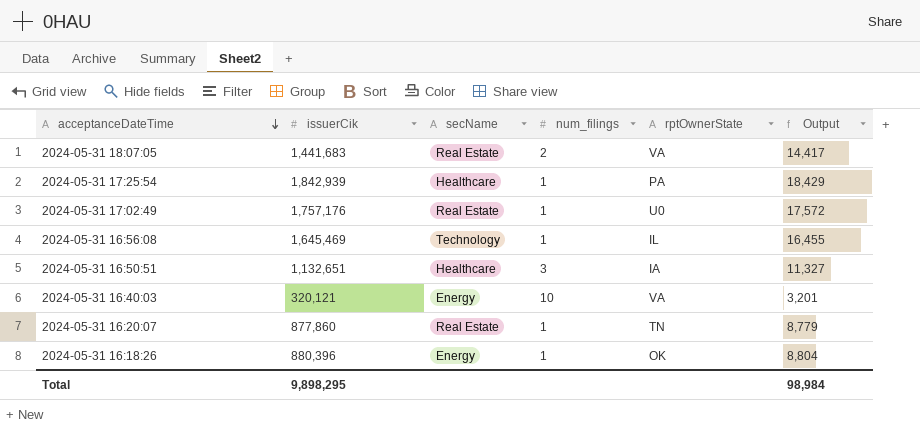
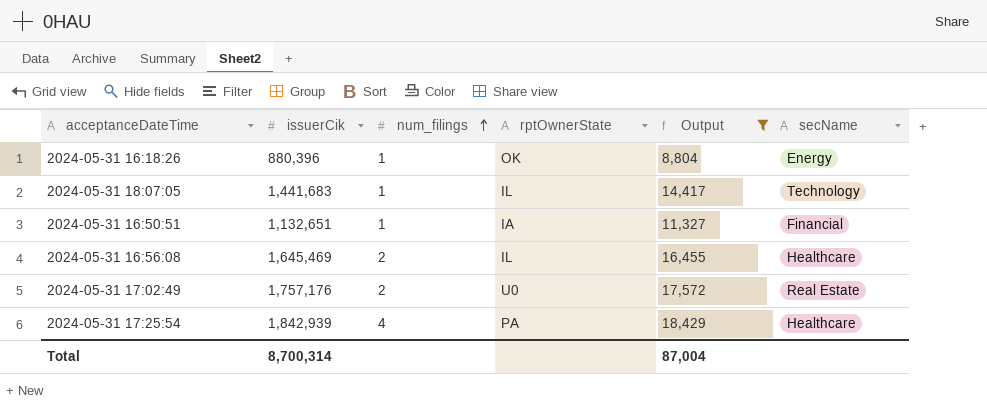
filter: none -> Output >= 8,804
row order: acceptanceDateTime descending -> num_filings ascending
column secName | position: 3 -> 6
2024-05-31 18:07:05 | num_filings: 2 -> 1
2024-05-31 18:07:05 | rptOwnerState: VA -> IL
2024-05-31 18:07:05 | secName: Real Estate -> Technology
2024-05-31 16:50:51 | num_filings: 3 -> 1
2024-05-31 16:50:51 | secName: Healthcare -> Financial
2024-05-31 16:56:08 | num_filings: 1 -> 2
2024-05-31 16:56:08 | secName: Technology -> Healthcare
2024-05-31 17:02:49 | num_filings: 1 -> 2
2024-05-31 17:25:54 | num_filings: 1 -> 4
Total | issuerCik: 9,898,295 -> 8,700,314
Total | Output: 98,984 -> 87,004

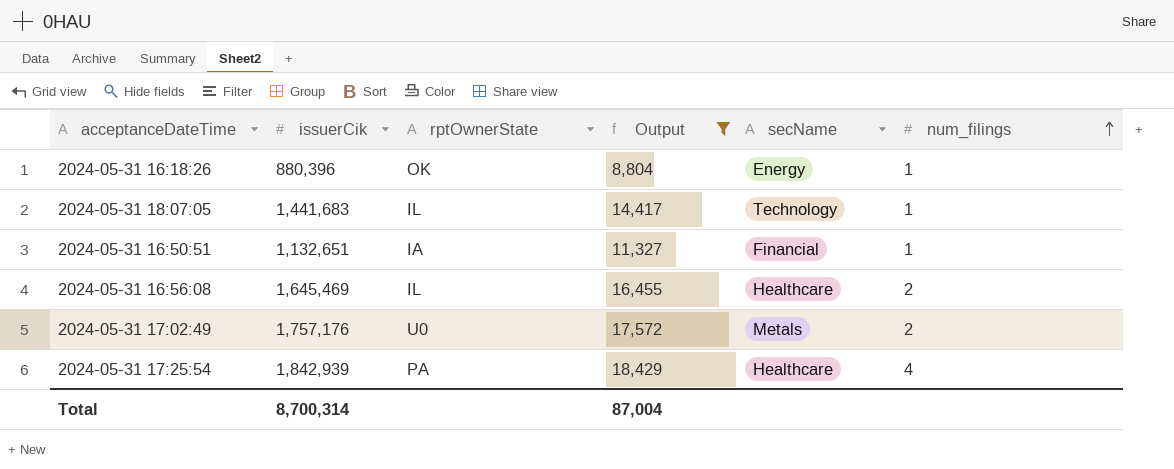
column num_filings | position: 3 -> 6
2024-05-31 17:02:49 | secName: Real Estate -> Metals

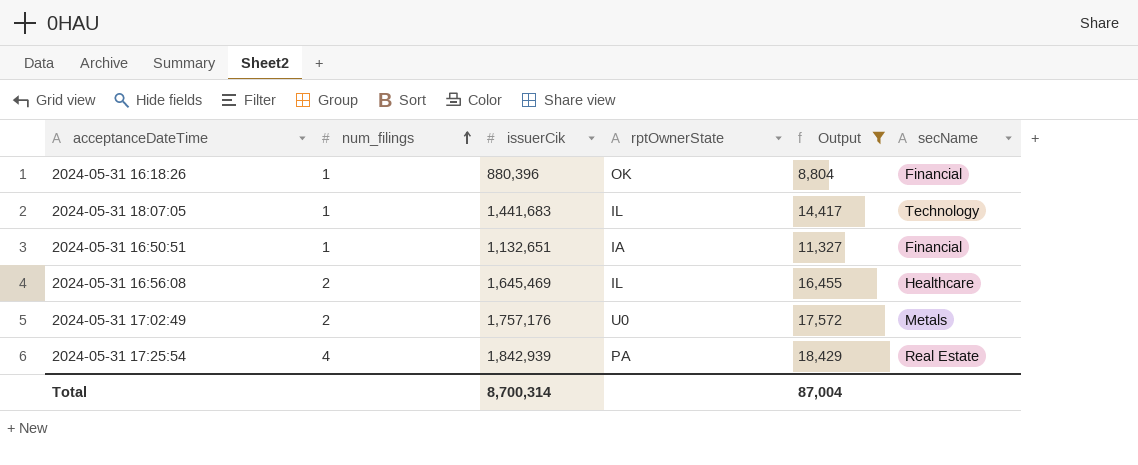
column num_filings | position: 6 -> 2
2024-05-31 16:18:26 | secName: Energy -> Financial
2024-05-31 17:25:54 | secName: Healthcare -> Real Estate

